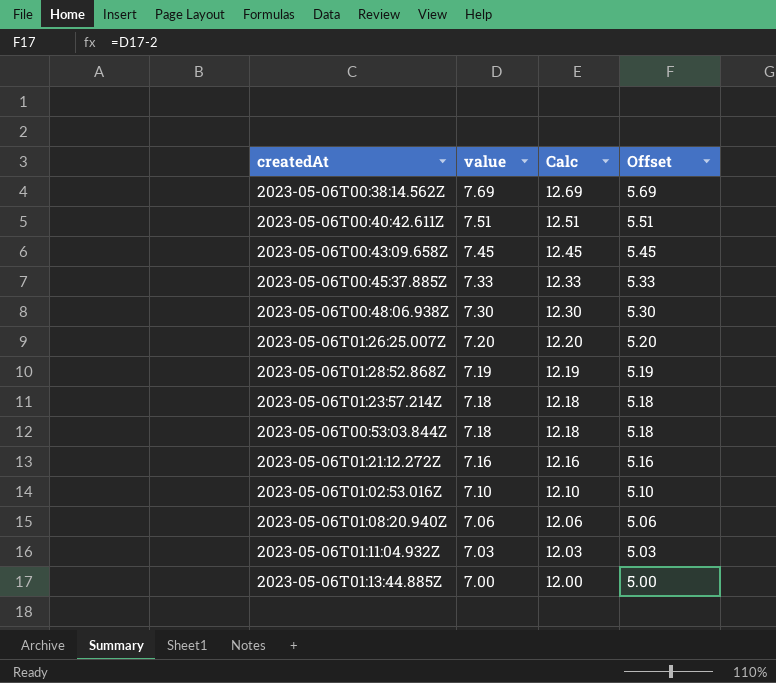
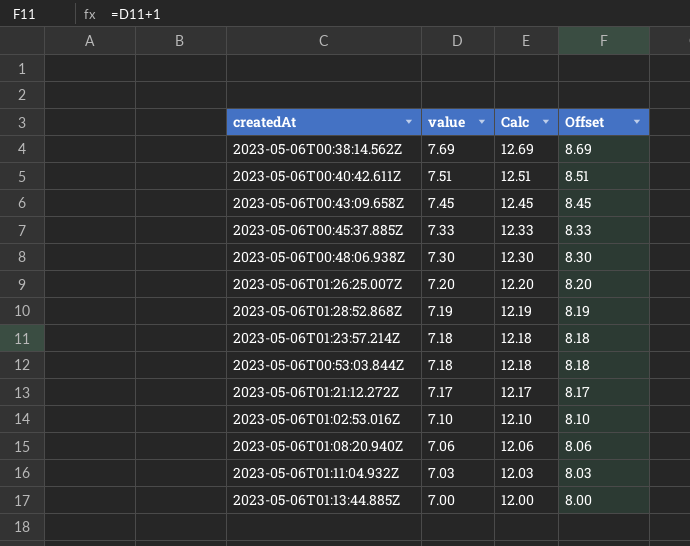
column Offset | formula: [value] - 2 -> [value] + 1
2023-05-06T01:21:12.272Z | value: 7.16 -> 7.17
2023-05-06T01:21:12.272Z | Calc: 12.16 -> 12.17

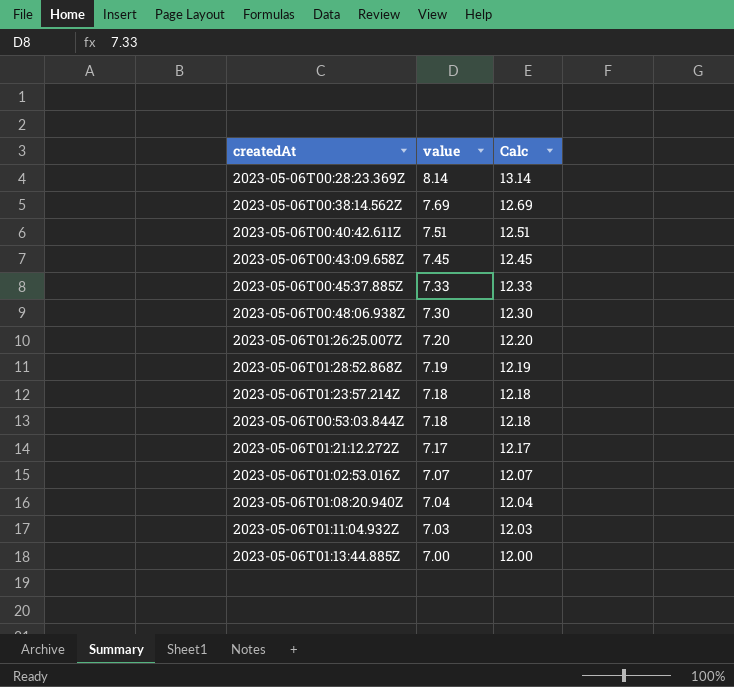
column Offset | formula: [value] + 1 -> none
row 2023-05-06T00:28:23.369Z: none -> 8.14 | 13.14
2023-05-06T01:02:53.016Z | value: 7.10 -> 7.07
2023-05-06T01:02:53.016Z | Calc: 12.10 -> 12.07
2023-05-06T01:08:20.940Z | value: 7.06 -> 7.04
2023-05-06T01:08:20.940Z | Calc: 12.06 -> 12.04

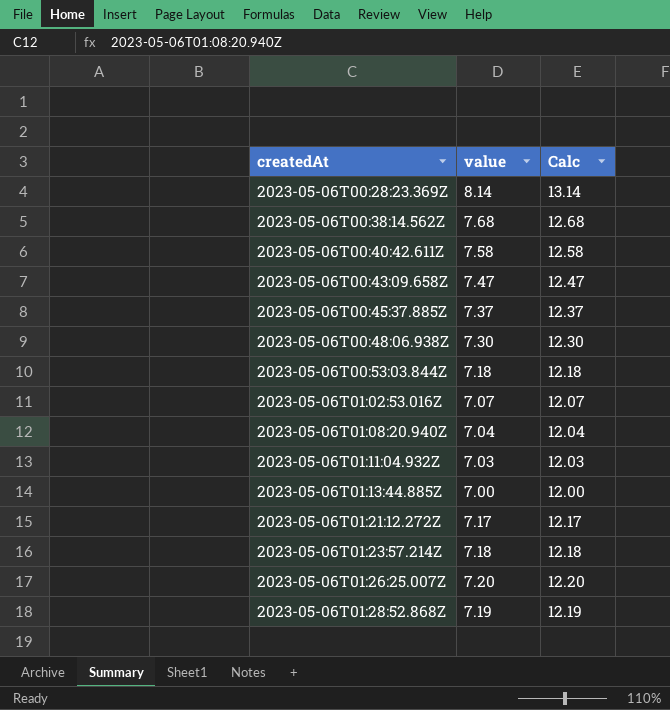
row order: value descending -> createdAt ascending
2023-05-06T00:38:14.562Z | value: 7.69 -> 7.68
2023-05-06T00:38:14.562Z | Calc: 12.69 -> 12.68
2023-05-06T00:40:42.611Z | value: 7.51 -> 7.58
2023-05-06T00:40:42.611Z | Calc: 12.51 -> 12.58
2023-05-06T00:43:09.658Z | value: 7.45 -> 7.47
2023-05-06T00:43:09.658Z | Calc: 12.45 -> 12.47
2023-05-06T00:45:37.885Z | value: 7.33 -> 7.37
2023-05-06T00:45:37.885Z | Calc: 12.33 -> 12.37

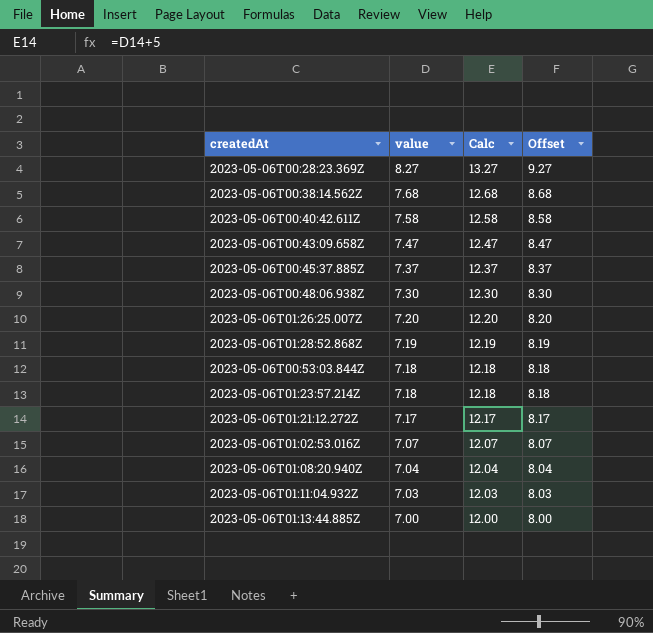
row order: createdAt ascending -> value descending
column Offset | formula: none -> [value] + 1
2023-05-06T00:28:23.369Z | value: 8.14 -> 8.27
2023-05-06T00:28:23.369Z | Calc: 13.14 -> 13.27

